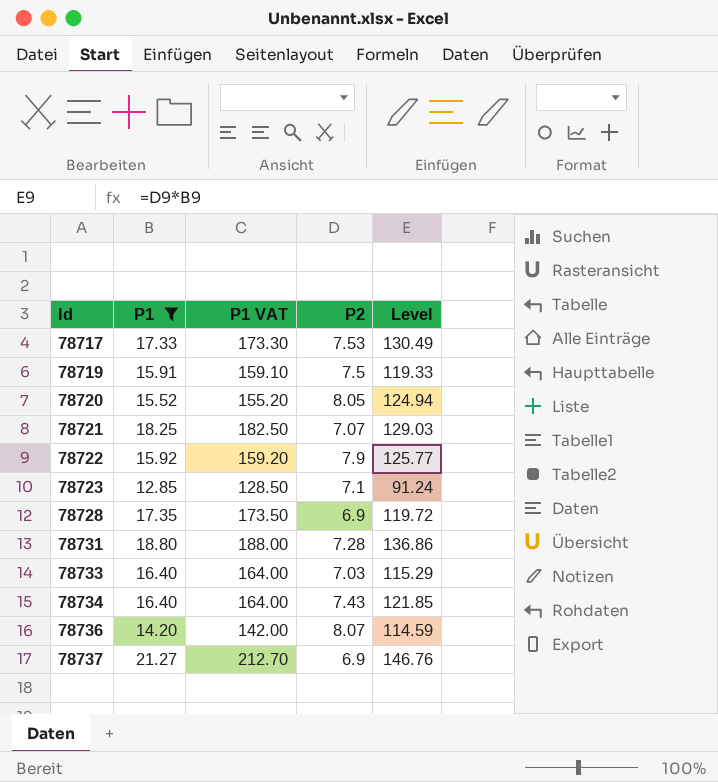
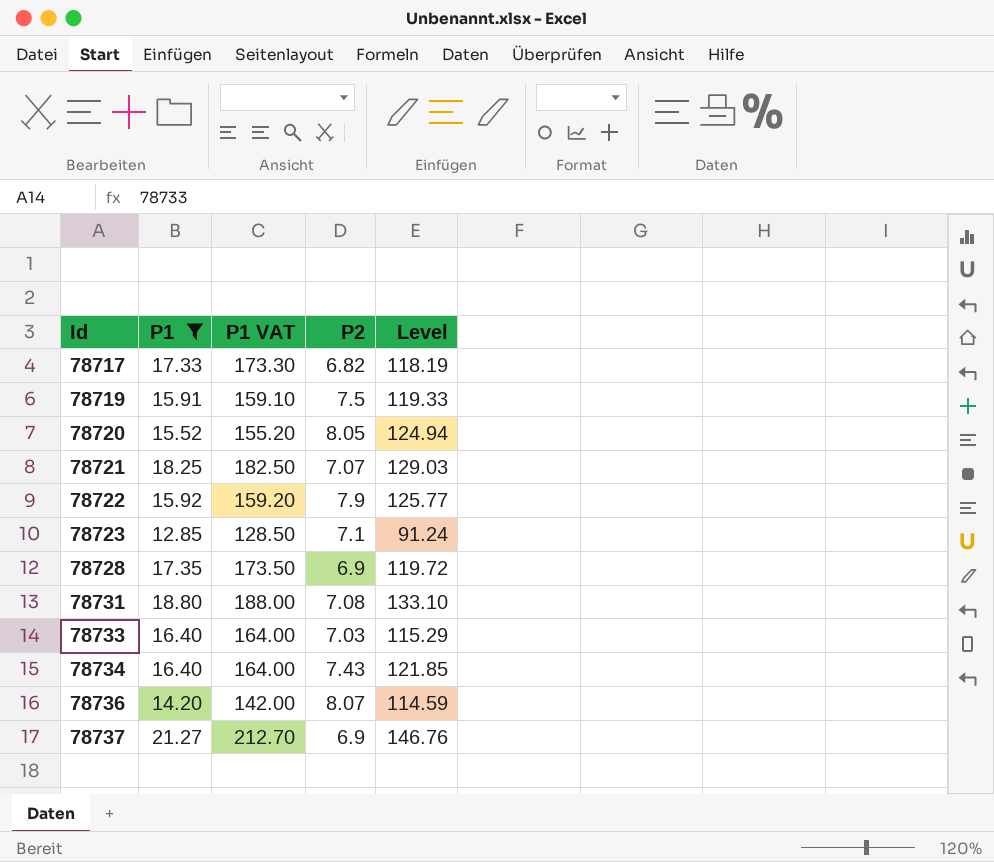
78717 | P2: 7.53 -> 6.82
78717 | Level: 130.49 -> 118.19
78731 | P2: 7.28 -> 7.08
78731 | Level: 136.86 -> 133.10

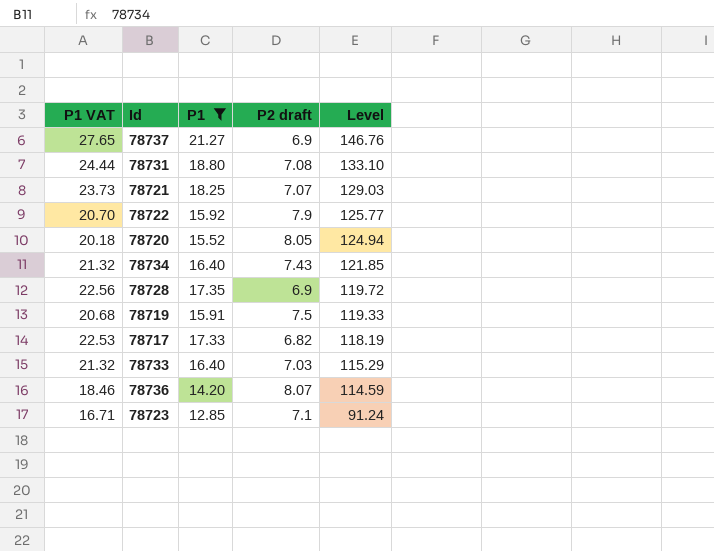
row order: Id ascending -> Level descending
column P1 VAT | formula: [P1] * 10 -> [P1] * 1.3
column P1 VAT | position: 3 -> 1
column name: P2 -> P2 draft

